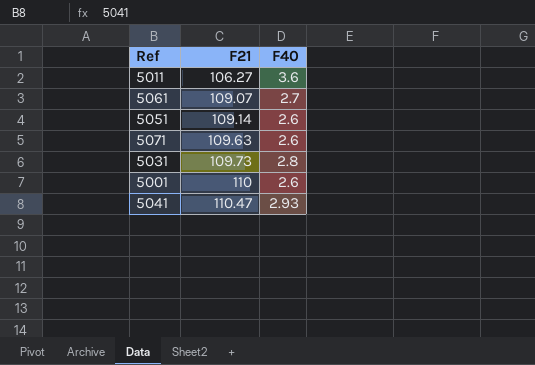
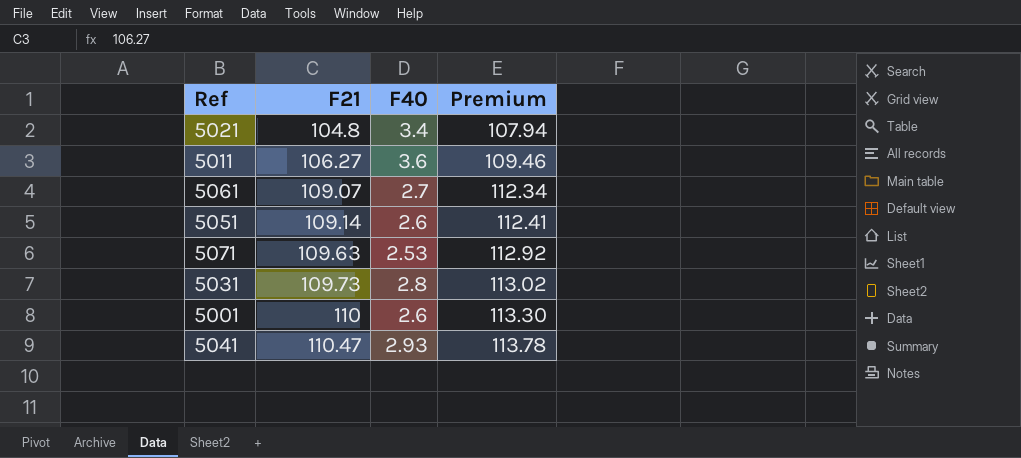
column Premium | formula: none -> [F21] * 1.03
row 5021: none -> 104.8 | 3.4 | 107.94
5071 | F40: 2.6 -> 2.53

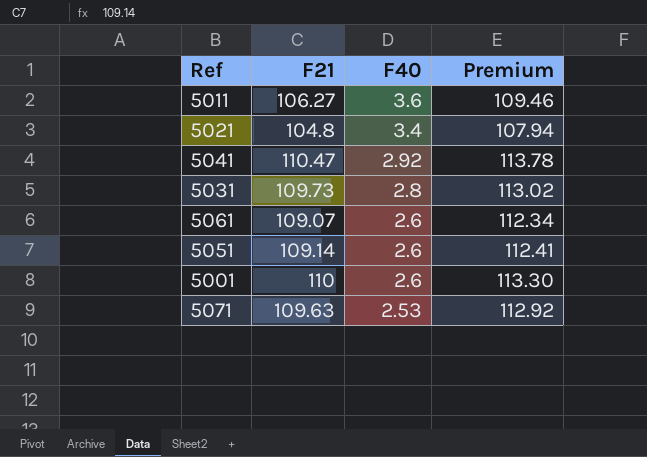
row order: F21 ascending -> F40 descending
5041 | F40: 2.93 -> 2.92
5061 | F40: 2.7 -> 2.6

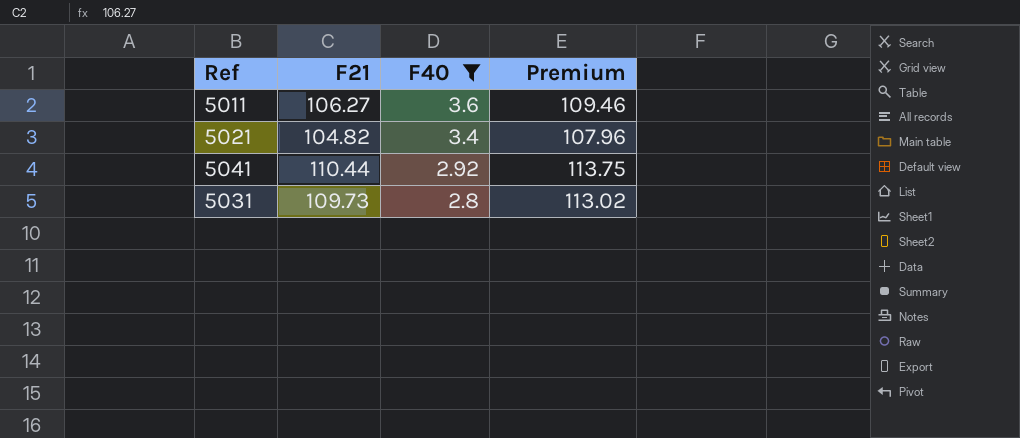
filter: none -> F40 >= 2.8
5021 | F21: 104.8 -> 104.82
5021 | Premium: 107.94 -> 107.96
5041 | F21: 110.47 -> 110.44
5041 | Premium: 113.78 -> 113.75

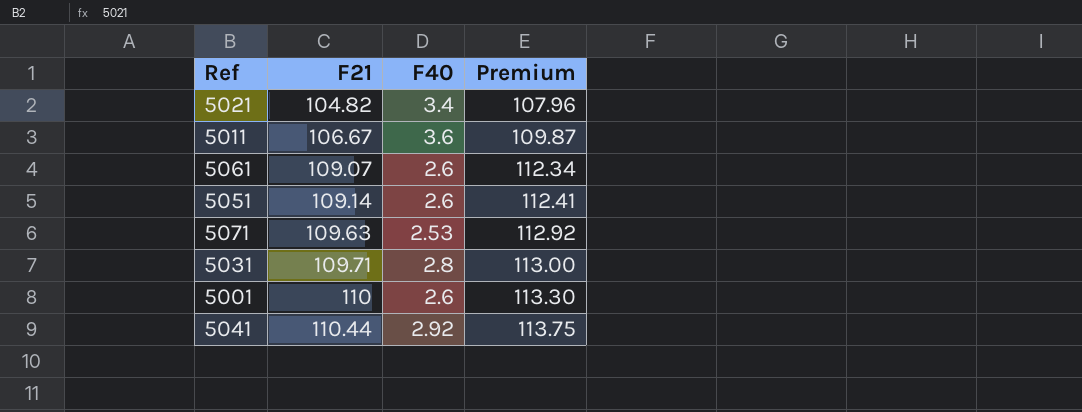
filter: F40 >= 2.8 -> none
row order: F40 descending -> F21 ascending
5011 | F21: 106.27 -> 106.67
5011 | Premium: 109.46 -> 109.87
5031 | F21: 109.73 -> 109.71
5031 | Premium: 113.02 -> 113.00

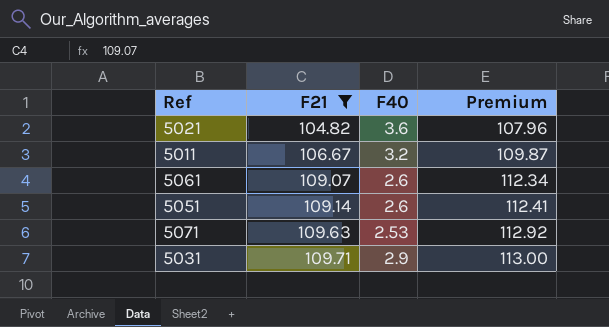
filter: none -> F21 <= 109.71
5021 | F40: 3.4 -> 3.6
5011 | F40: 3.6 -> 3.2
5031 | F40: 2.8 -> 2.9

